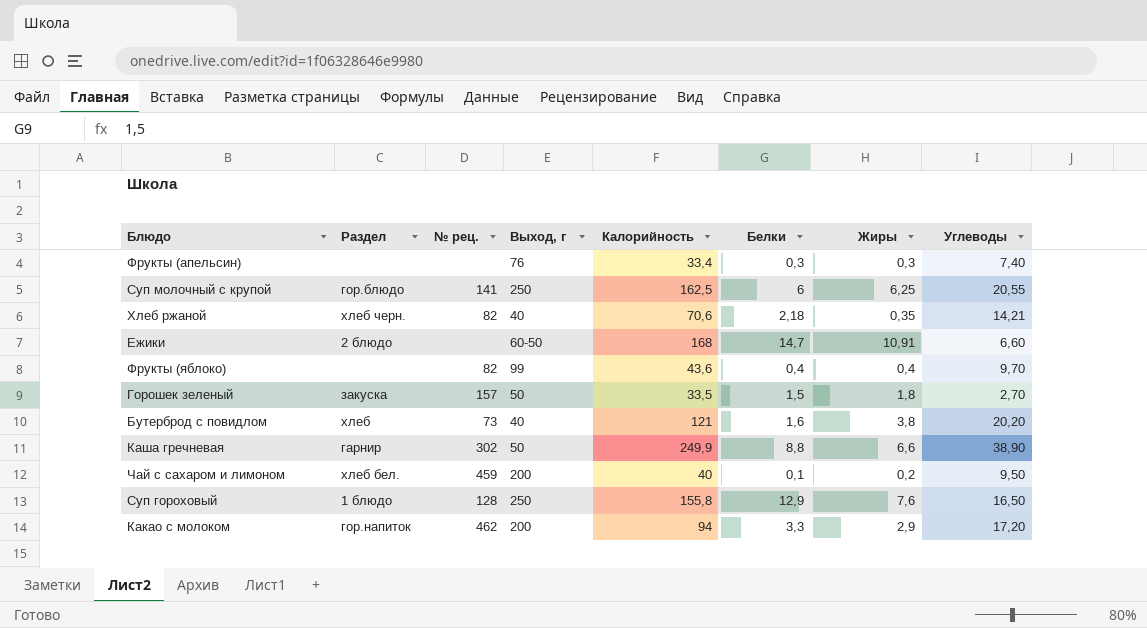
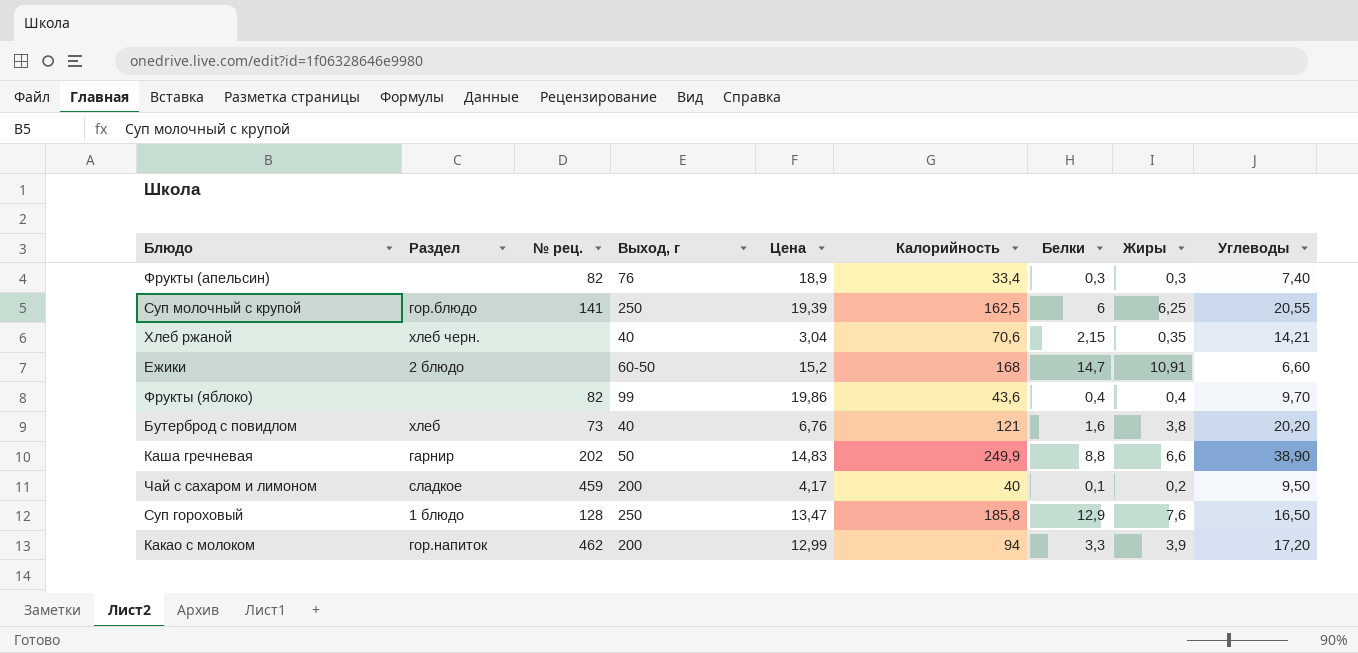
column Цена | position: none -> 5
row Горошек зеленый: закуска | 157 | 50 | 33,5 | 1,5 | 1,8 | 2,70 -> none
Фрукты (апельсин) | № рец.: none -> 82
Хлеб ржаной | № рец.: 82 -> none
Хлеб ржаной | Белки: 2,18 -> 2,15
Каша гречневая | № рец.: 302 -> 202
Чай с сахаром и лимоном | Раздел: хлеб бел. -> сладкое
Суп гороховый | Калорийность: 155,8 -> 185,8
Какао с молоком | Жиры: 2,9 -> 3,9

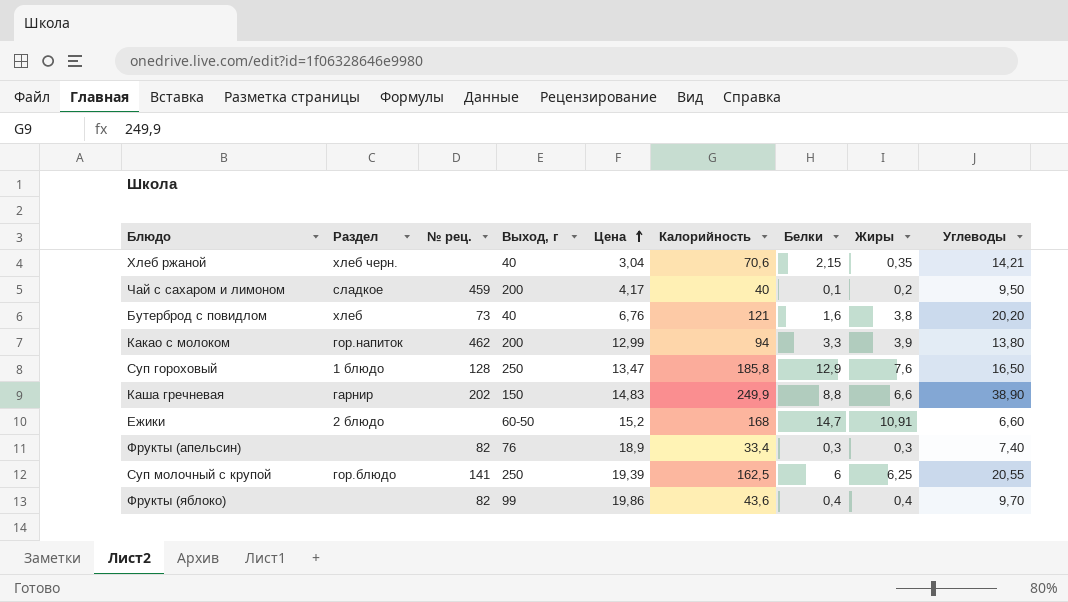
row order: none -> Цена ascending
Какао с молоком | Углеводы: 17,20 -> 13,80
Каша гречневая | Выход, г: 50 -> 150

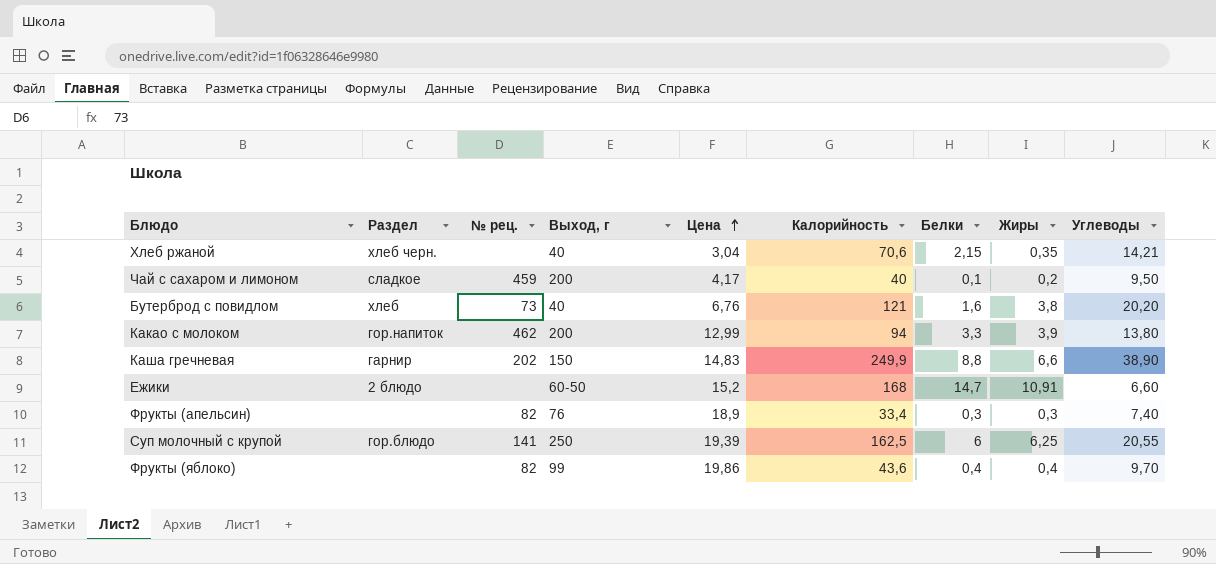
row Суп гороховый: 1 блюдо | 128 | 250 | 13,47 | 185,8 | 12,9 | 7,6 | 16,50 -> none

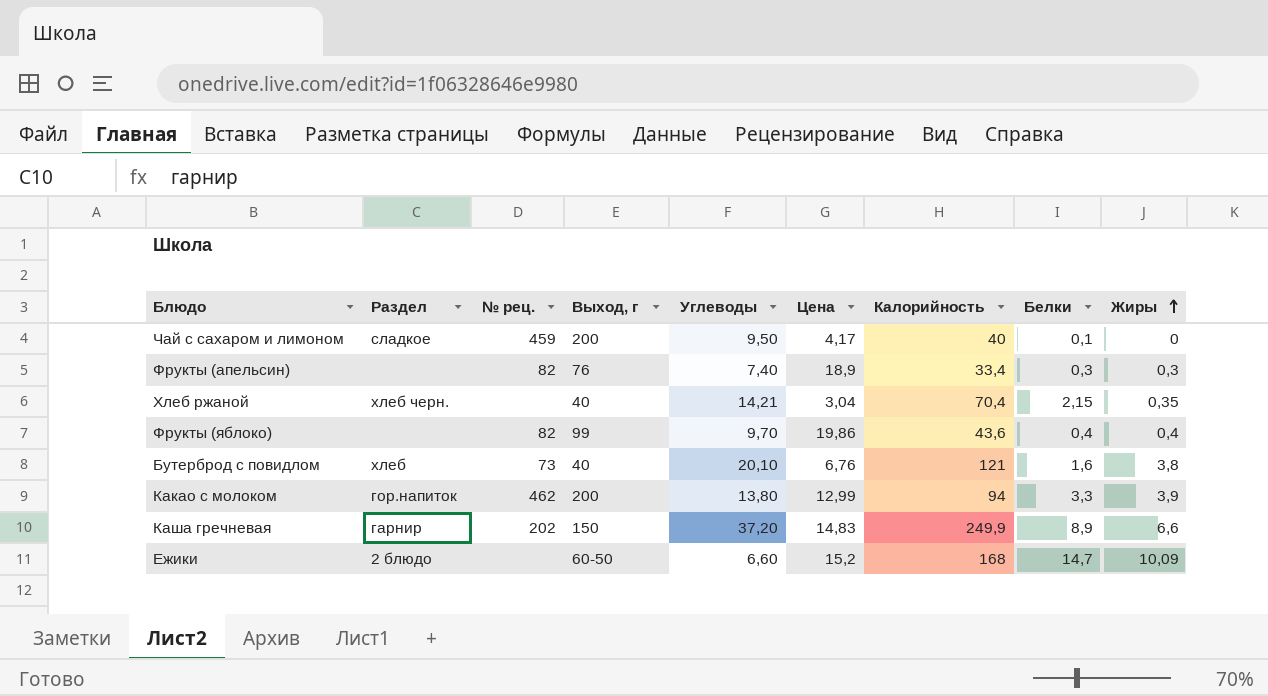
row order: Цена ascending -> Жиры ascending
column Углеводы | position: 9 -> 5
row Суп молочный с крупой: гор.блюдо | 141 | 250 | 19,39 | 162,5 | 6 | 6,25 | 20,55 -> none
Чай с сахаром и лимоном | Жиры: 0,2 -> 0
Хлеб ржаной | Калорийность: 70,6 -> 70,4
Бутерброд с повидлом | Углеводы: 20,20 -> 20,10
Каша гречневая | Углеводы: 38,90 -> 37,20
Каша гречневая | Белки: 8,8 -> 8,9
Ежики | Жиры: 10,91 -> 10,09

